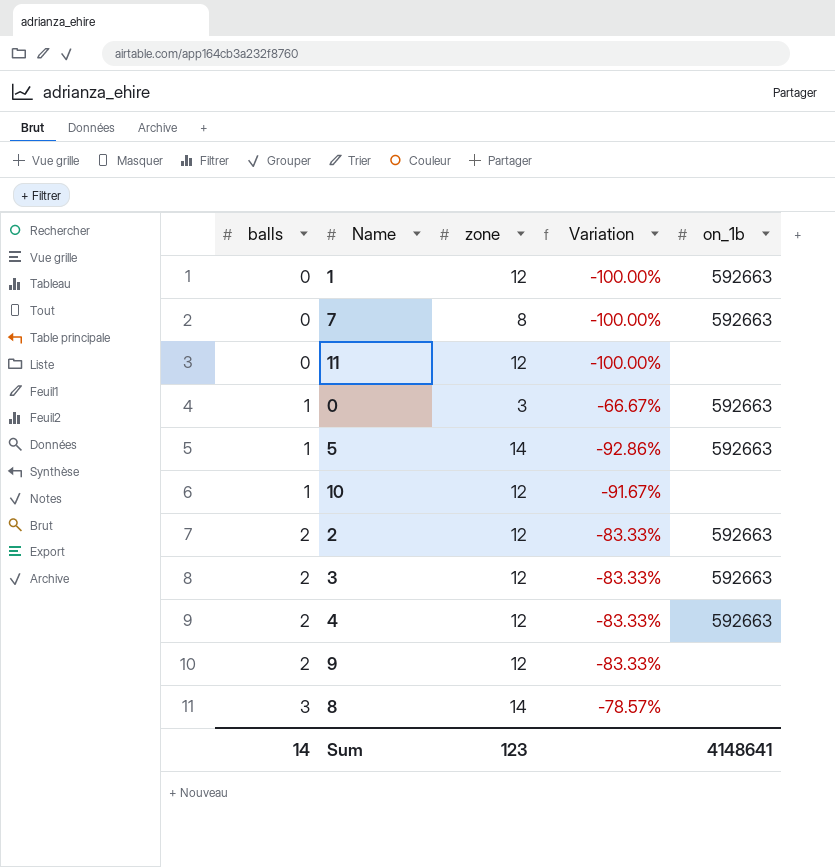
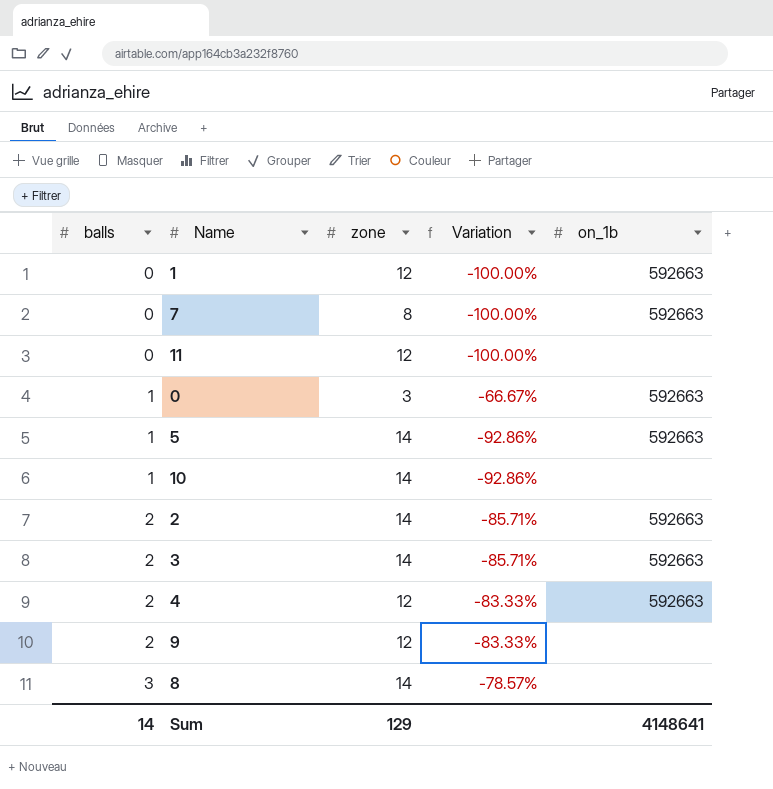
10 | zone: 12 -> 14
10 | Variation: -91.67% -> -92.86%
2 | zone: 12 -> 14
2 | Variation: -83.33% -> -85.71%
3 | zone: 12 -> 14
3 | Variation: -83.33% -> -85.71%
Sum | zone: 123 -> 129

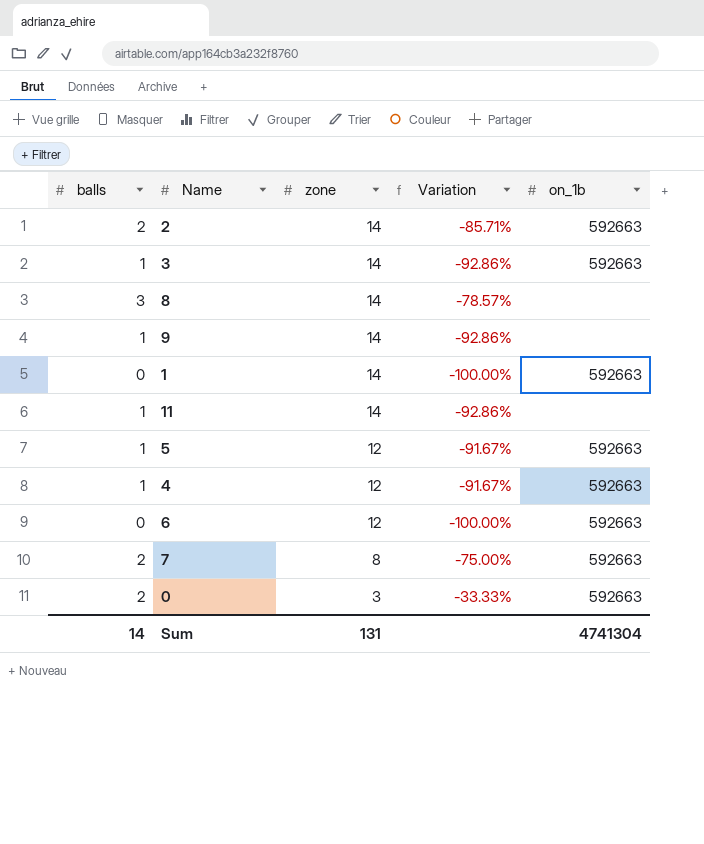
row order: balls ascending -> zone descending
row 10: 1 | 14 | -92.86% | none -> none
3 | balls: 2 -> 1
3 | Variation: -85.71% -> -92.86%
9 | balls: 2 -> 1
9 | zone: 12 -> 14
9 | Variation: -83.33% -> -92.86%
1 | zone: 12 -> 14
11 | balls: 0 -> 1
11 | zone: 12 -> 14
11 | Variation: -100.00% -> -92.86%
5 | zone: 14 -> 12
5 | Variation: -92.86% -> -91.67%
4 | balls: 2 -> 1
4 | Variation: -83.33% -> -91.67%
row 6: none -> 0 | 12 | -100.00% | 592663
7 | balls: 0 -> 2
7 | Variation: -100.00% -> -75.00%
0 | balls: 1 -> 2
0 | Variation: -66.67% -> -33.33%
Sum | zone: 129 -> 131
Sum | on_1b: 4148641 -> 4741304

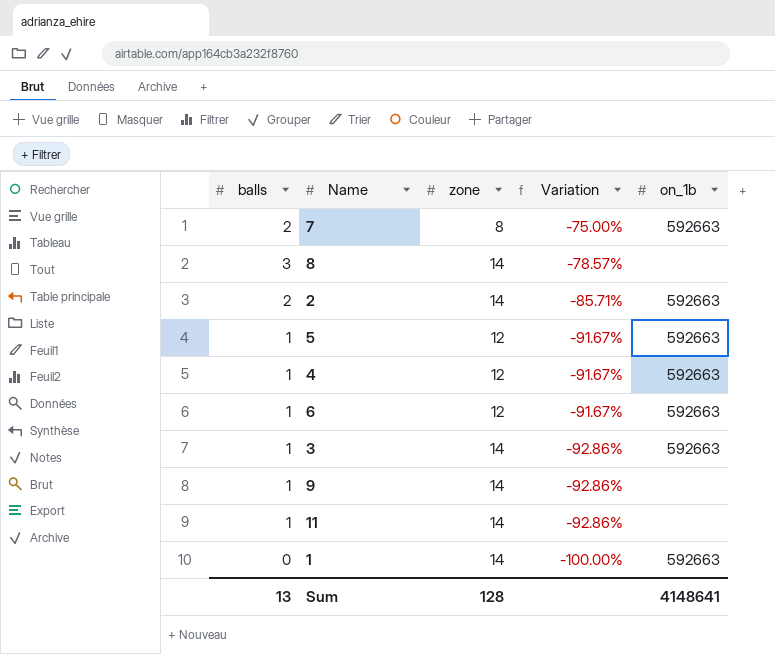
row order: zone descending -> Variation descending
row 0: 2 | 3 | -33.33% | 592663 -> none
6 | balls: 0 -> 1
6 | Variation: -100.00% -> -91.67%
Sum | balls: 14 -> 13
Sum | zone: 131 -> 128
Sum | on_1b: 4741304 -> 4148641

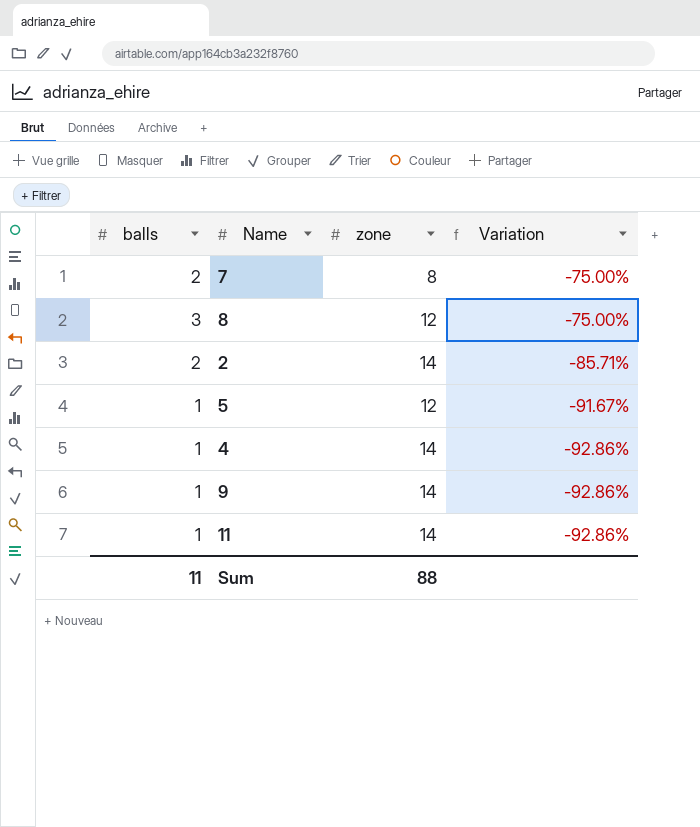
column on_1b | position: 5 -> none
row 6: 1 | 12 | -91.67% | 592663 -> none
row 3: 1 | 14 | -92.86% | 592663 -> none
row 1: 0 | 14 | -100.00% | 592663 -> none
8 | zone: 14 -> 12
8 | Variation: -78.57% -> -75.00%
4 | zone: 12 -> 14
4 | Variation: -91.67% -> -92.86%
Sum | balls: 13 -> 11
Sum | zone: 128 -> 88

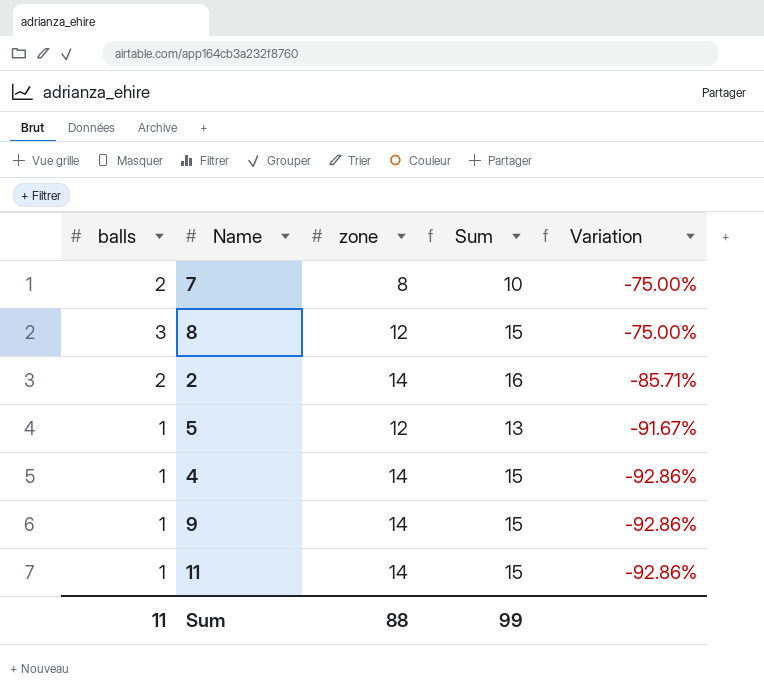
column Sum | formula: none -> [balls] + [zone]

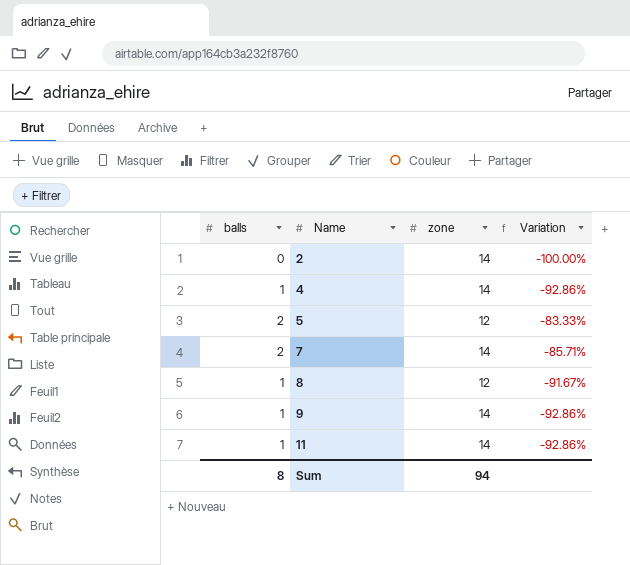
row order: Variation descending -> Name ascending
column Sum | formula: [balls] + [zone] -> none
2 | balls: 2 -> 0
2 | Variation: -85.71% -> -100.00%
5 | balls: 1 -> 2
5 | Variation: -91.67% -> -83.33%
7 | zone: 8 -> 14
7 | Variation: -75.00% -> -85.71%
8 | balls: 3 -> 1
8 | Variation: -75.00% -> -91.67%
Sum | balls: 11 -> 8
Sum | zone: 88 -> 94

